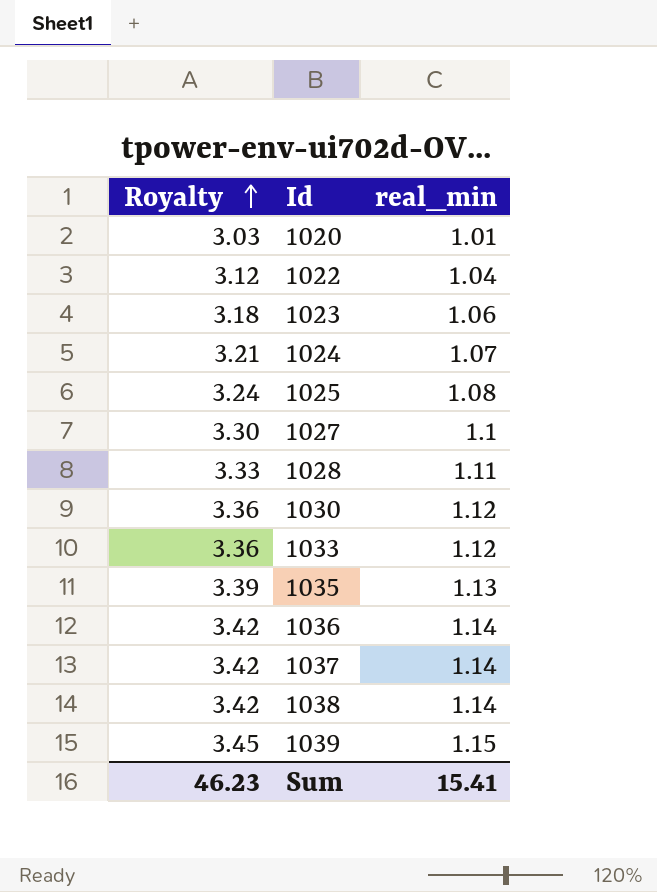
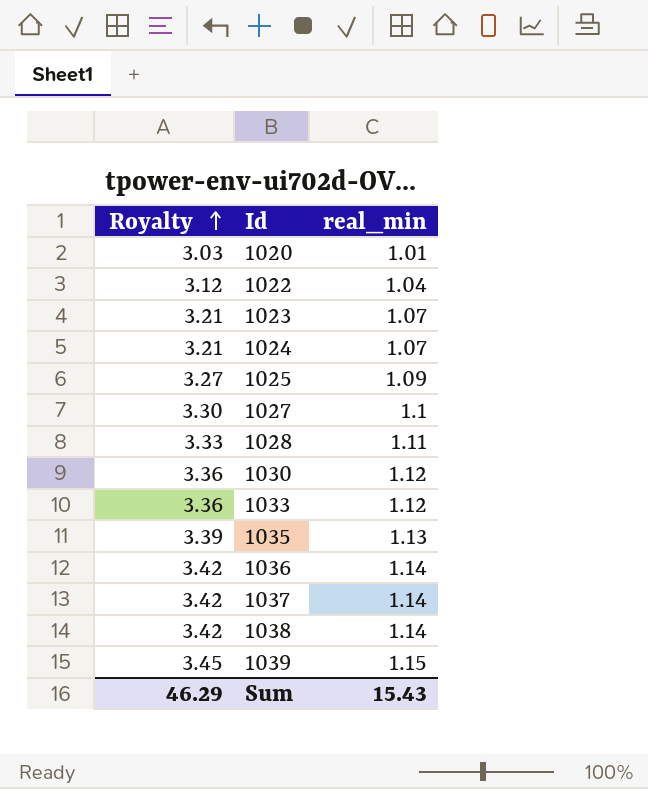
1023 | Royalty: 3.18 -> 3.21
1023 | real_min: 1.06 -> 1.07
1025 | Royalty: 3.24 -> 3.27
1025 | real_min: 1.08 -> 1.09
Sum | Royalty: 46.23 -> 46.29
Sum | real_min: 15.41 -> 15.43

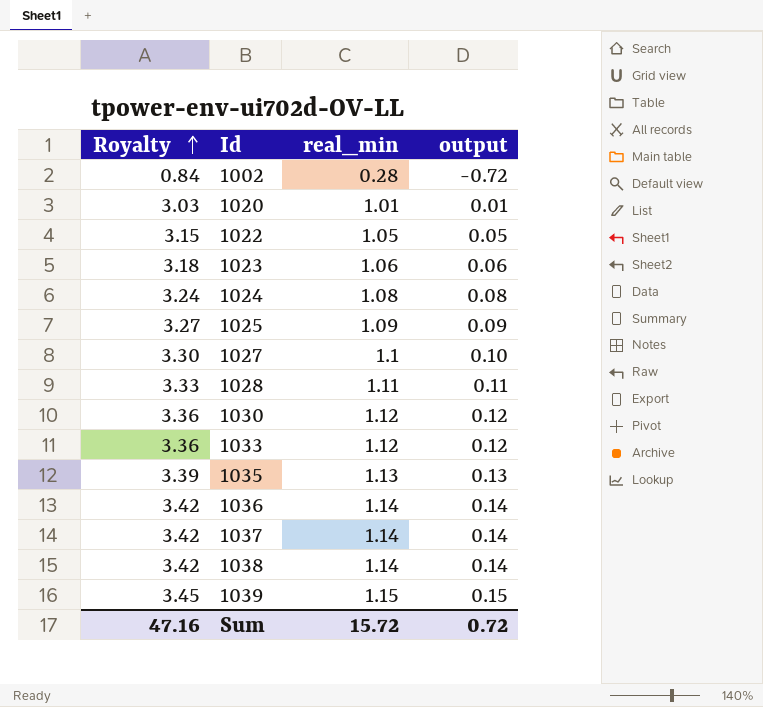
column output | formula: none -> [real_min] - 1
row 1002: none -> 0.84 | 0.28 | -0.72
1022 | Royalty: 3.12 -> 3.15
1022 | real_min: 1.04 -> 1.05
1023 | Royalty: 3.21 -> 3.18
1023 | real_min: 1.07 -> 1.06
1024 | Royalty: 3.21 -> 3.24
1024 | real_min: 1.07 -> 1.08
Sum | Royalty: 46.29 -> 47.16
Sum | real_min: 15.43 -> 15.72

